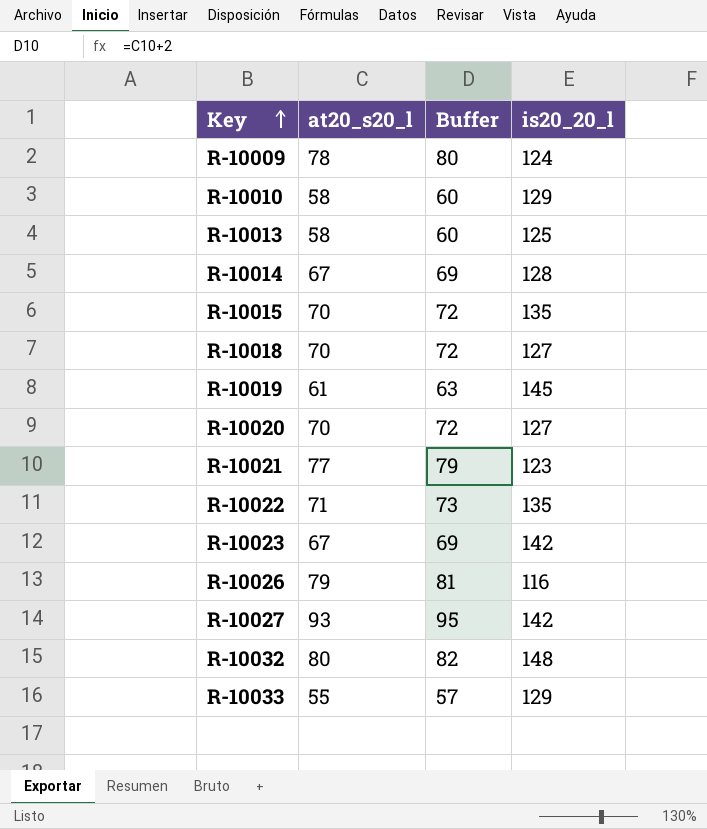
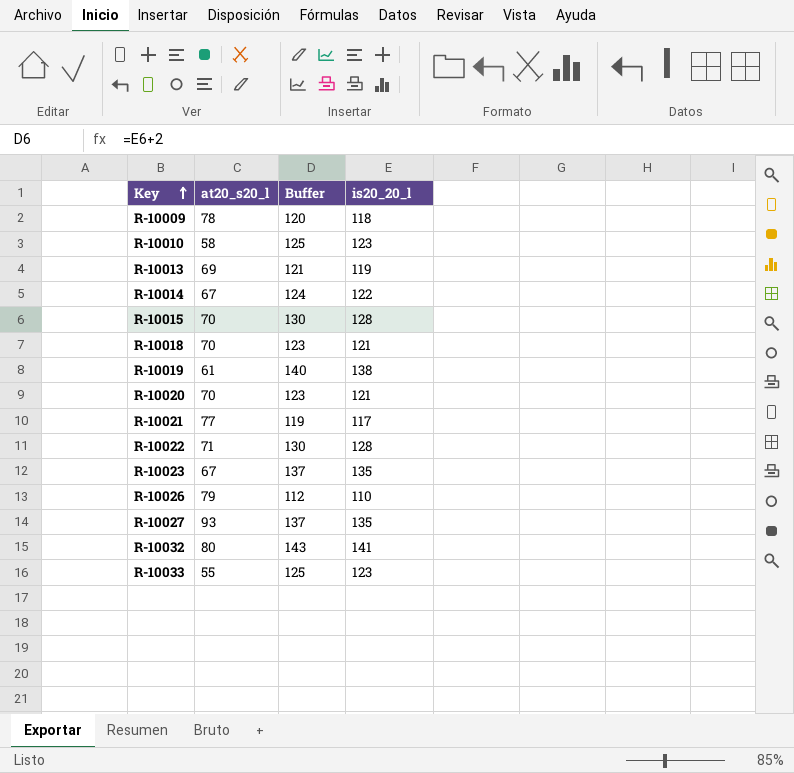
column Buffer | formula: [at20_s20_l] + 2 -> [is20_20_l] + 2
R-10009 | is20_20_l: 124 -> 118
R-10010 | is20_20_l: 129 -> 123
R-10013 | at20_s20_l: 58 -> 69
R-10013 | is20_20_l: 125 -> 119
R-10014 | is20_20_l: 128 -> 122
R-10015 | is20_20_l: 135 -> 128
R-10018 | is20_20_l: 127 -> 121
R-10019 | is20_20_l: 145 -> 138
R-10020 | is20_20_l: 127 -> 121
R-10021 | is20_20_l: 123 -> 117
R-10022 | is20_20_l: 135 -> 128
R-10023 | is20_20_l: 142 -> 135
R-10026 | is20_20_l: 116 -> 110
R-10027 | is20_20_l: 142 -> 135
R-10032 | is20_20_l: 148 -> 141
R-10033 | is20_20_l: 129 -> 123

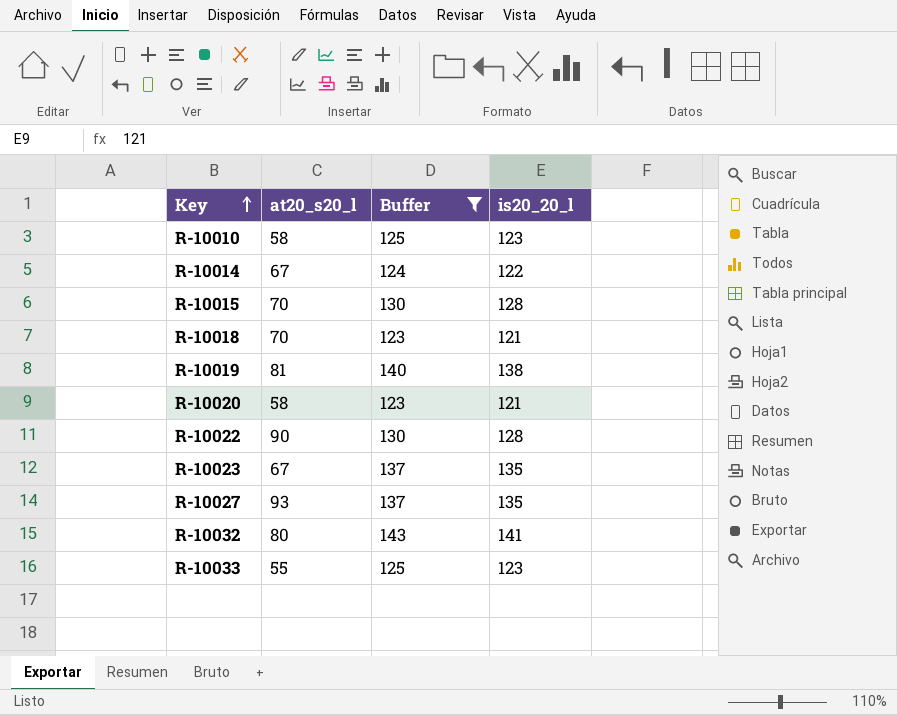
filter: none -> Buffer >= 123
R-10019 | at20_s20_l: 61 -> 81
R-10020 | at20_s20_l: 70 -> 58
R-10022 | at20_s20_l: 71 -> 90

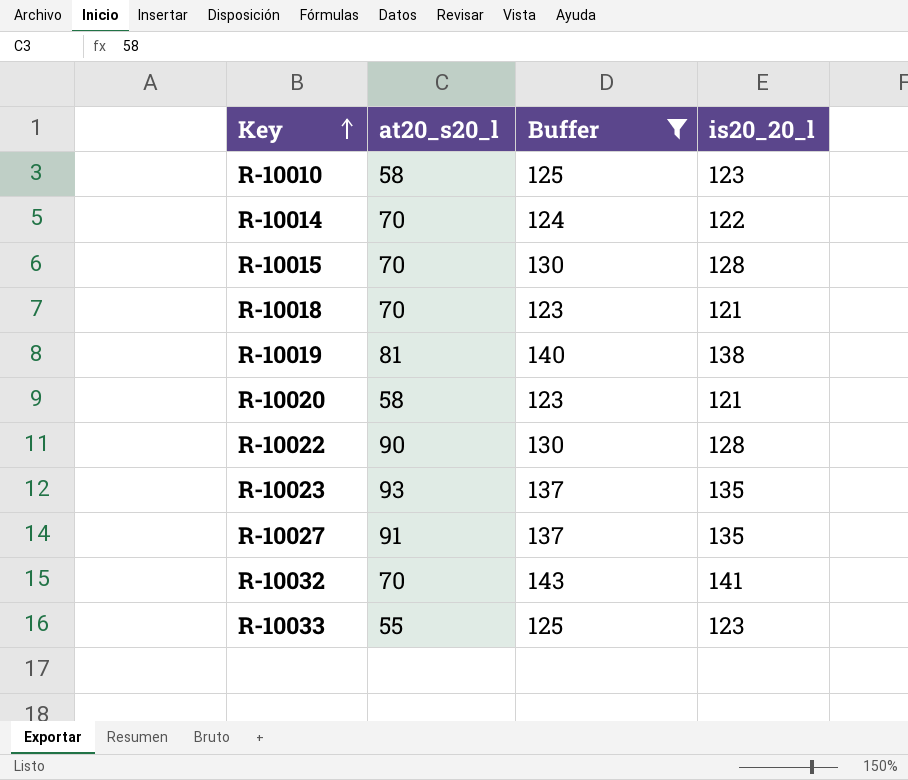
R-10014 | at20_s20_l: 67 -> 70
R-10023 | at20_s20_l: 67 -> 93
R-10027 | at20_s20_l: 93 -> 91
R-10032 | at20_s20_l: 80 -> 70

